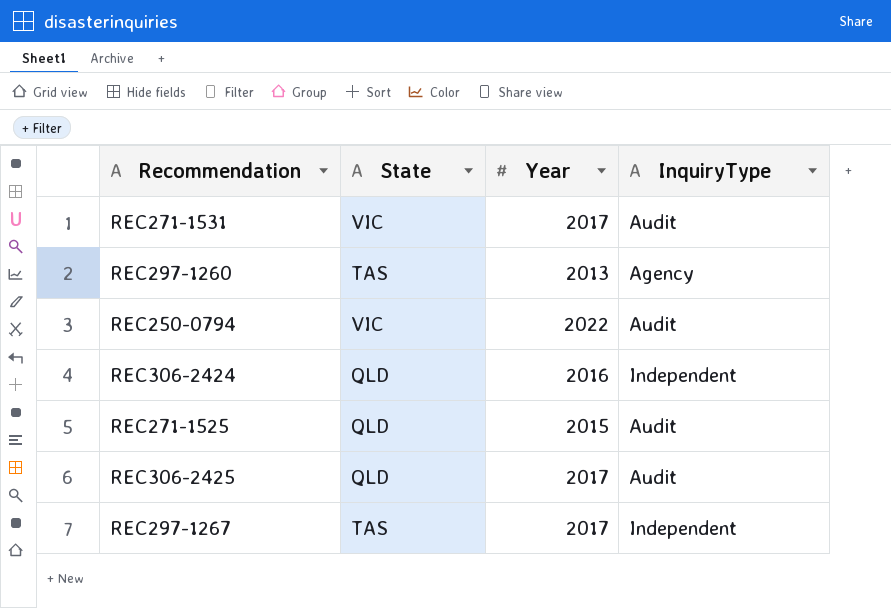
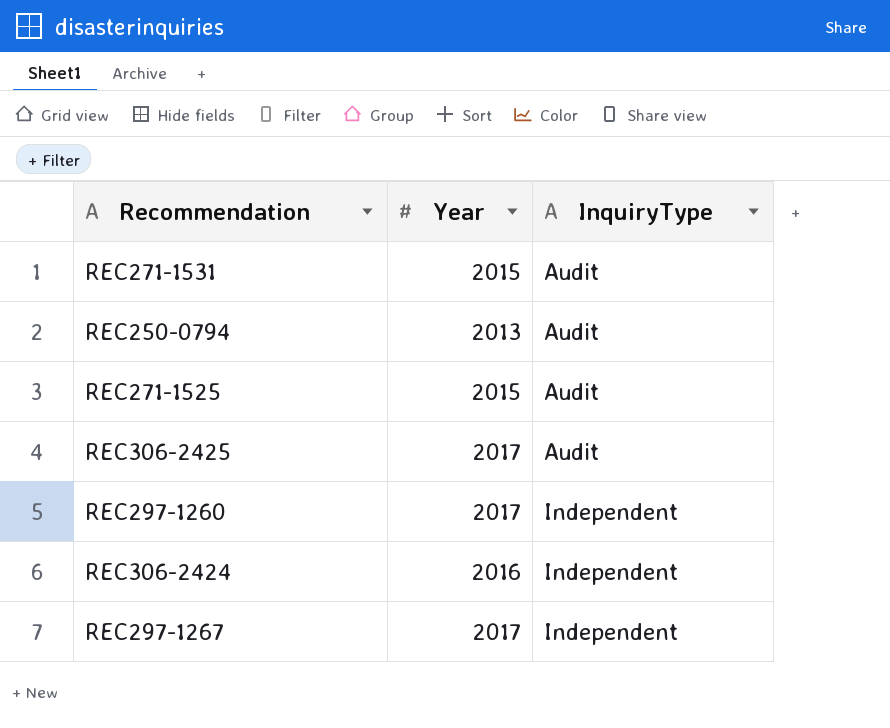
row order: none -> InquiryType ascending
column State | position: 2 -> none
REC271-1531 | Year: 2017 -> 2015
REC250-0794 | Year: 2022 -> 2013
REC297-1260 | Year: 2013 -> 2017
REC297-1260 | InquiryType: Agency -> Independent

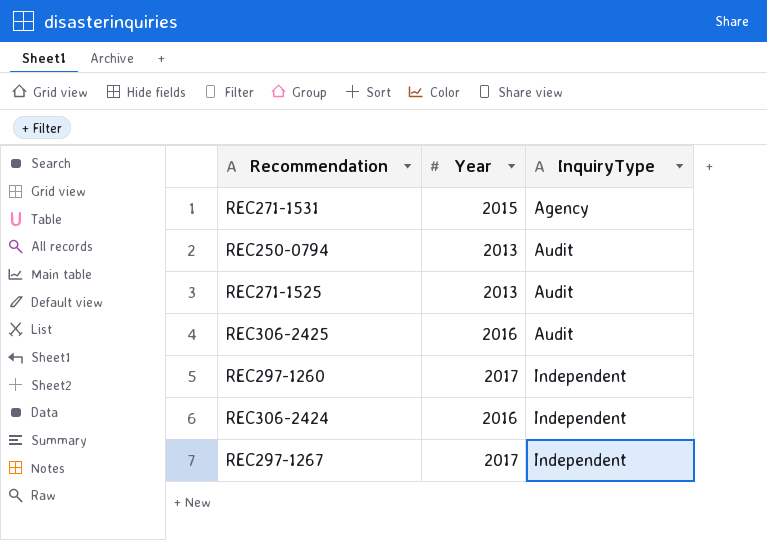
REC271-1531 | InquiryType: Audit -> Agency
REC271-1525 | Year: 2015 -> 2013
REC306-2425 | Year: 2017 -> 2016

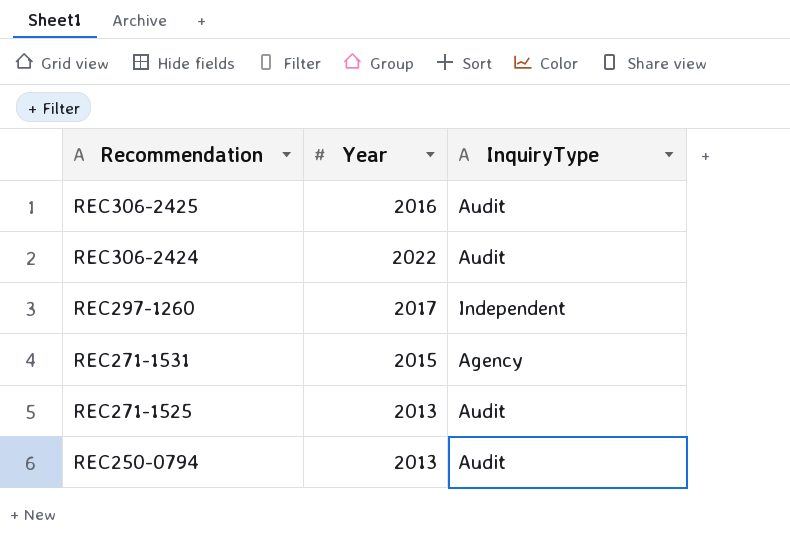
row order: InquiryType ascending -> Recommendation descending
row REC297-1267: 2017 | Independent -> none
REC306-2424 | Year: 2016 -> 2022
REC306-2424 | InquiryType: Independent -> Audit

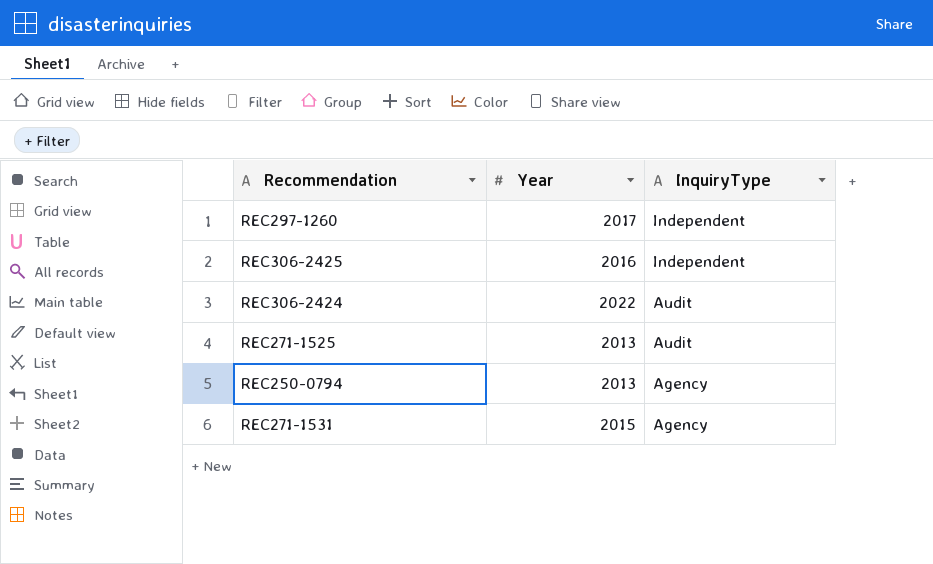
row order: Recommendation descending -> InquiryType descending
REC306-2425 | InquiryType: Audit -> Independent
REC250-0794 | InquiryType: Audit -> Agency

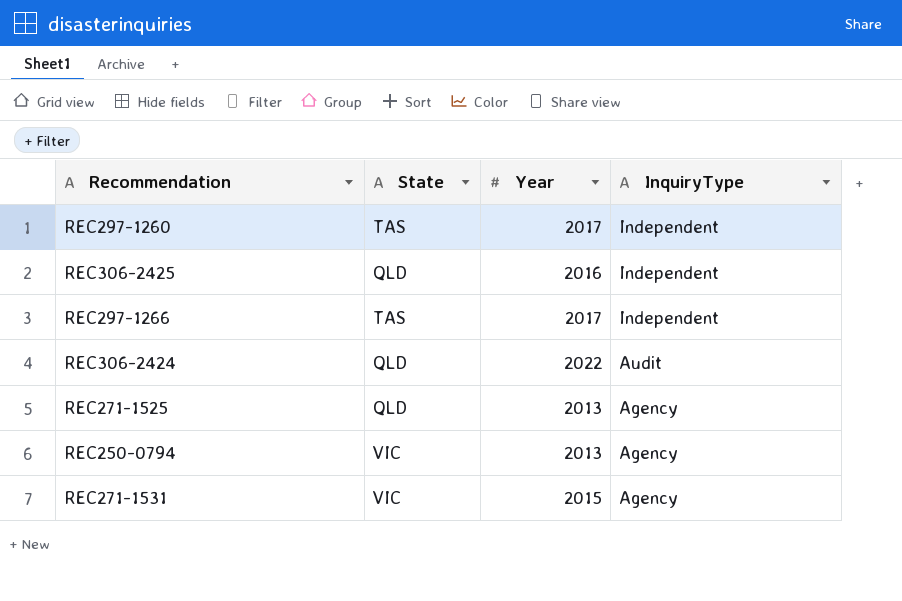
column State | position: none -> 2
row REC297-1266: none -> TAS | 2017 | Independent
REC271-1525 | InquiryType: Audit -> Agency

